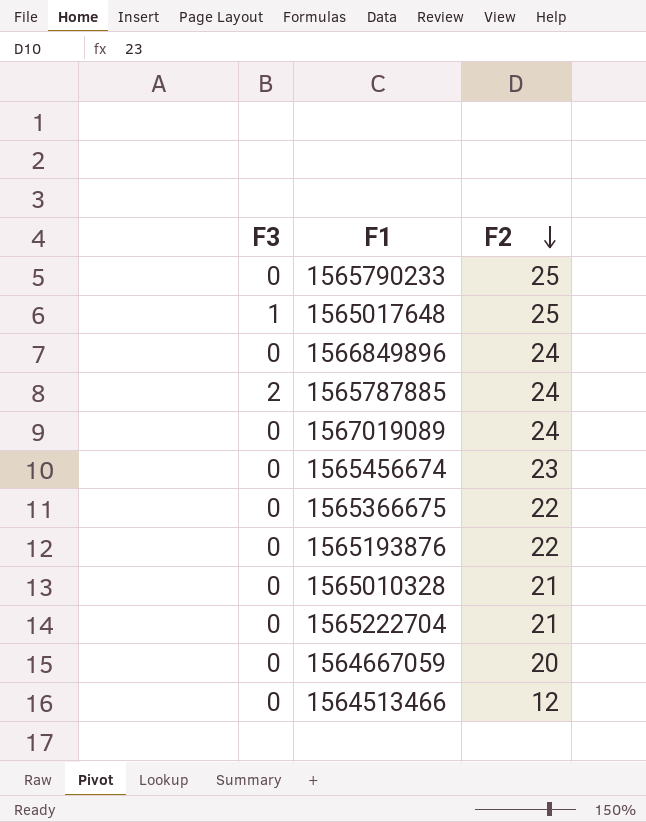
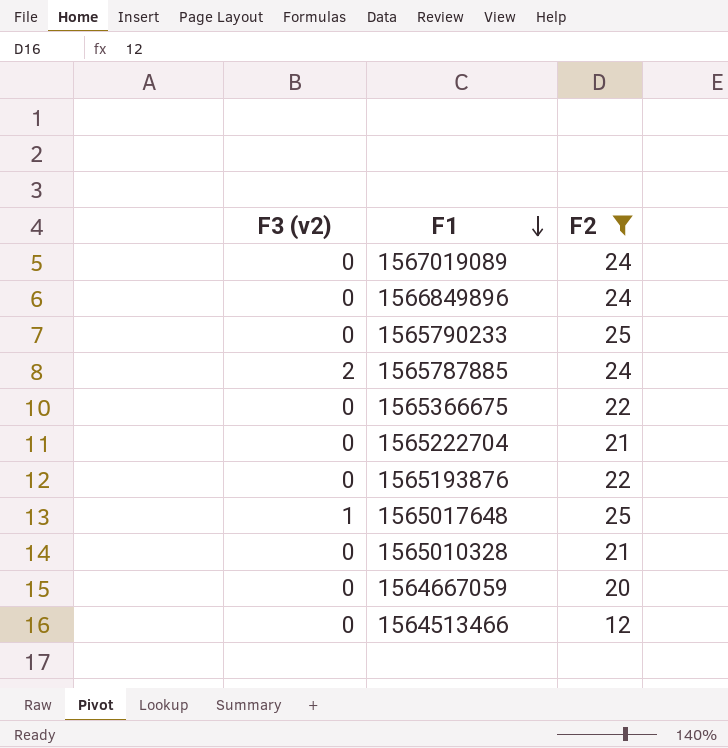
filter: none -> F2 != 23
row order: F2 descending -> F1 descending
column name: F3 -> F3 (v2)

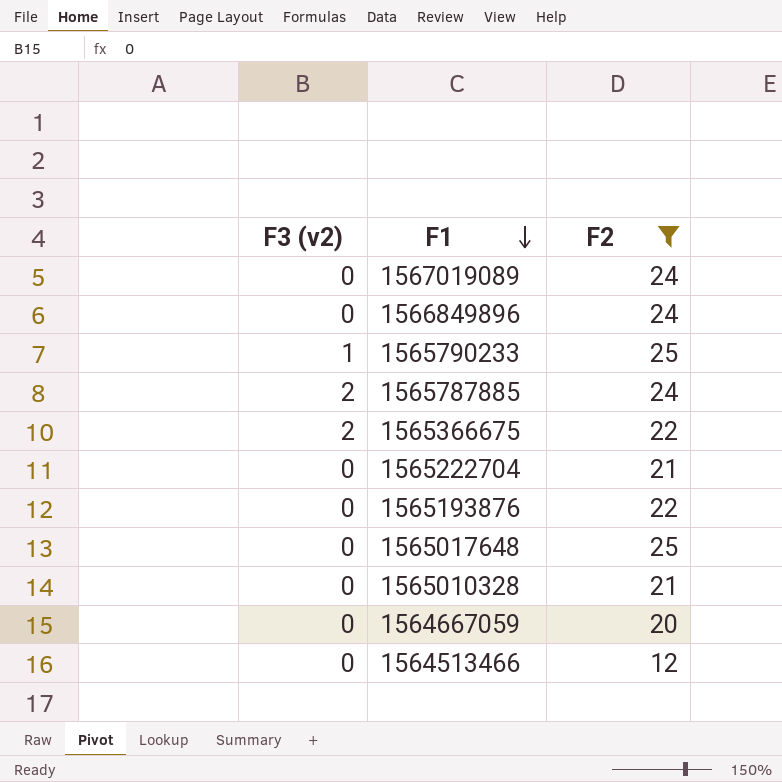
1565790233 | F3 (v2): 0 -> 1
1565366675 | F3 (v2): 0 -> 2
1565017648 | F3 (v2): 1 -> 0

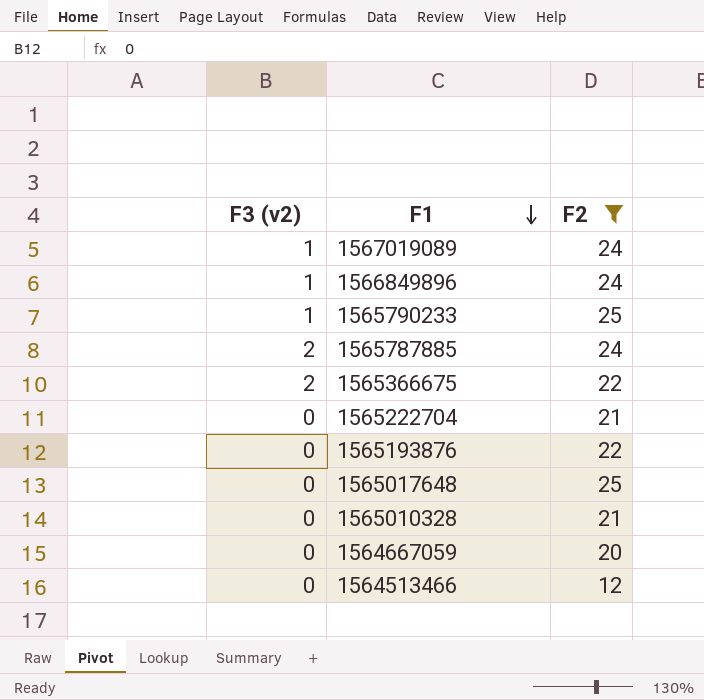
1567019089 | F3 (v2): 0 -> 1
1566849896 | F3 (v2): 0 -> 1

